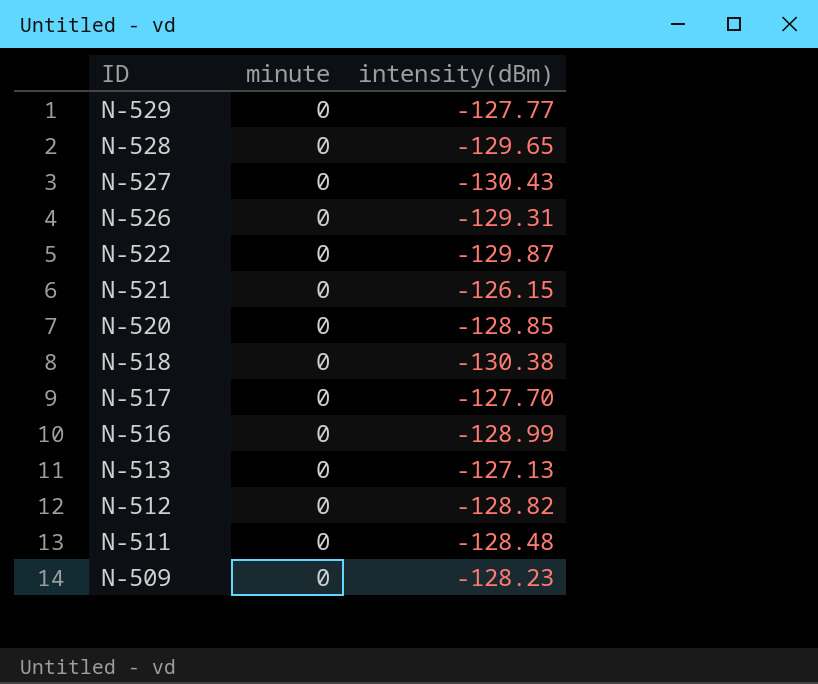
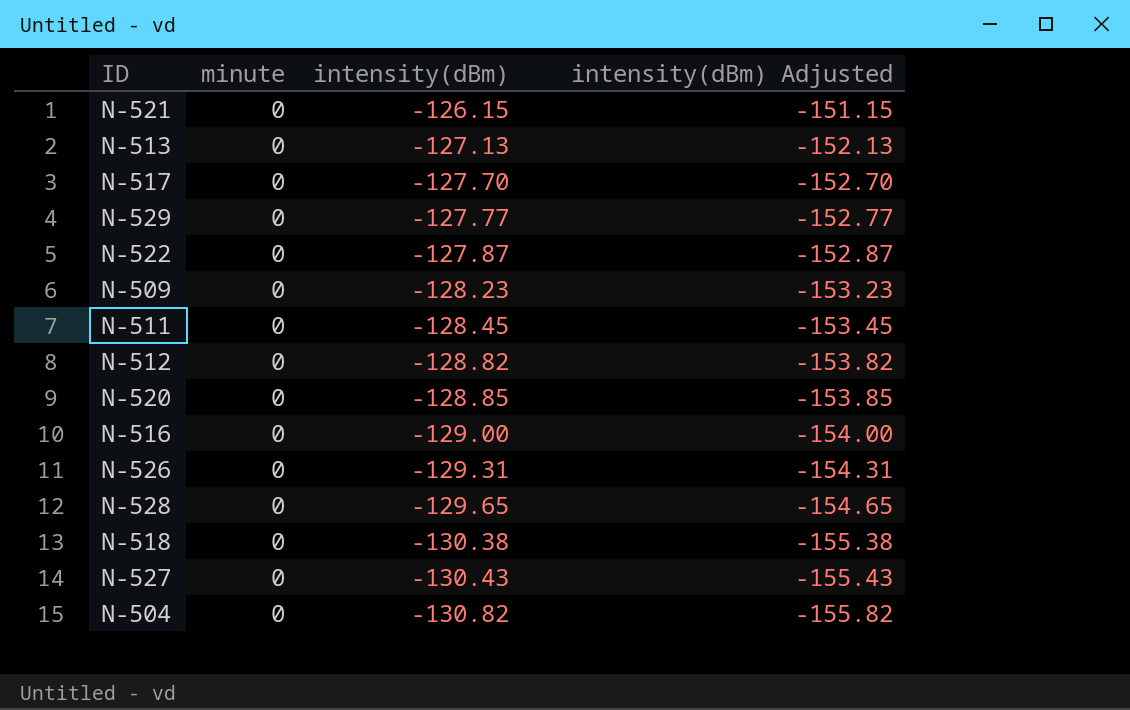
row order: ID descending -> intensity(dBm) descending
column intensity(dBm) Adjusted | formula: none -> [intensity(dBm)] - 25
N-522 | intensity(dBm): -129.87 -> -127.87
N-511 | intensity(dBm): -128.48 -> -128.45
N-516 | intensity(dBm): -128.99 -> -129.00
row N-504: none -> 0 | -130.82 | -155.82

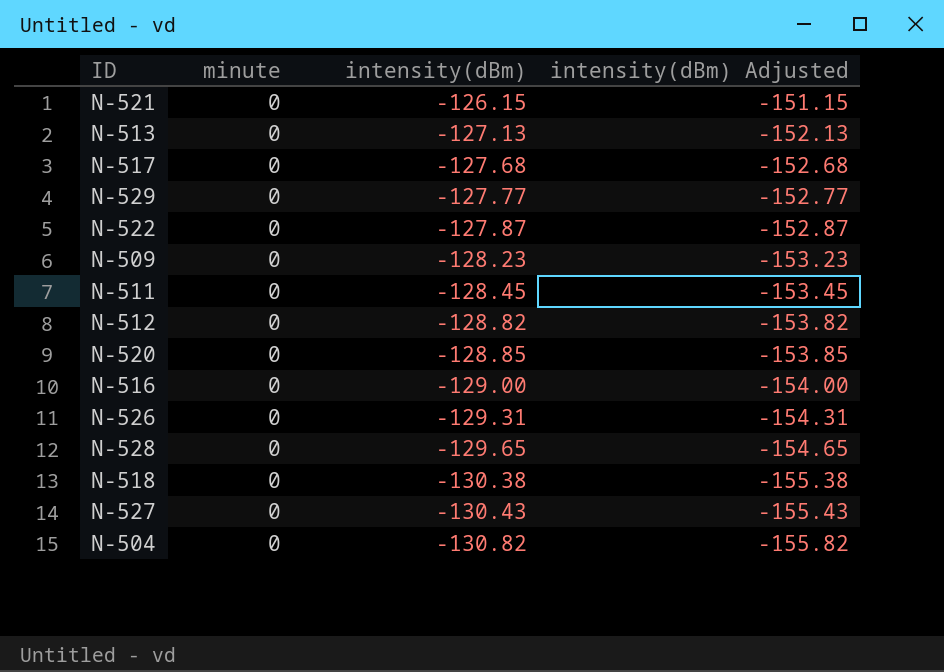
N-517 | intensity(dBm): -127.70 -> -127.68
N-517 | intensity(dBm) Adjusted: -152.70 -> -152.68

